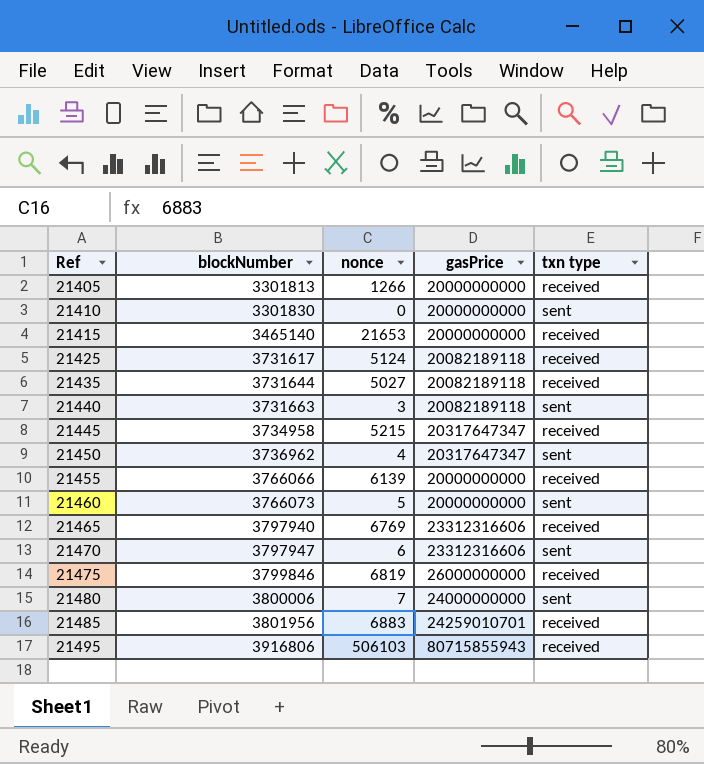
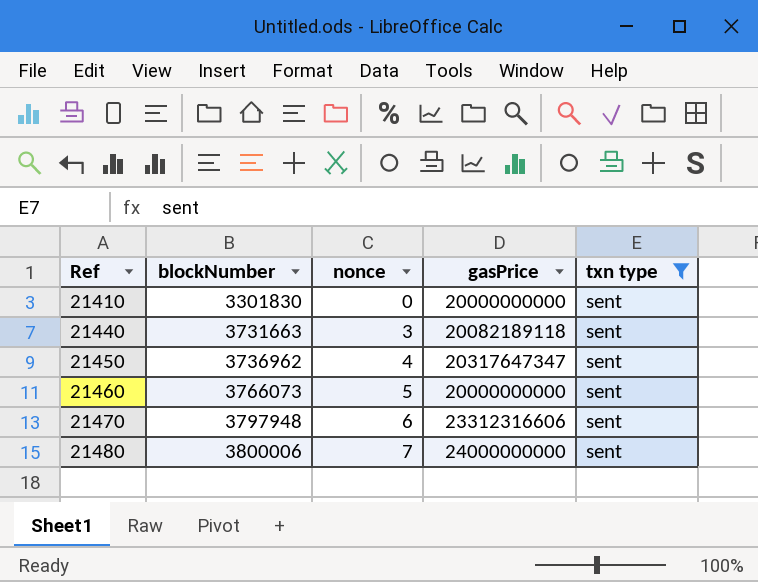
filter: none -> txn type = sent
21470 | blockNumber: 3797947 -> 3797948

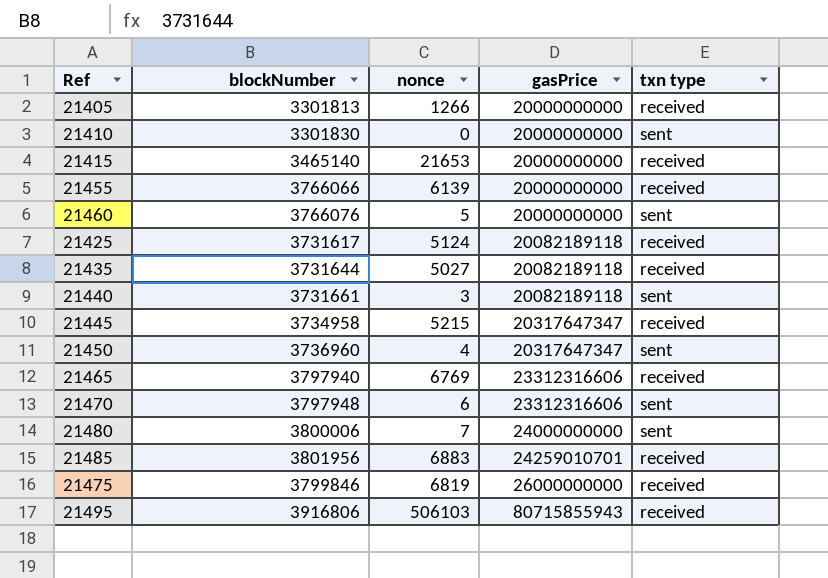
filter: txn type = sent -> none
row order: Ref ascending -> gasPrice ascending
21460 | blockNumber: 3766073 -> 3766076
21440 | blockNumber: 3731663 -> 3731661
21450 | blockNumber: 3736962 -> 3736960

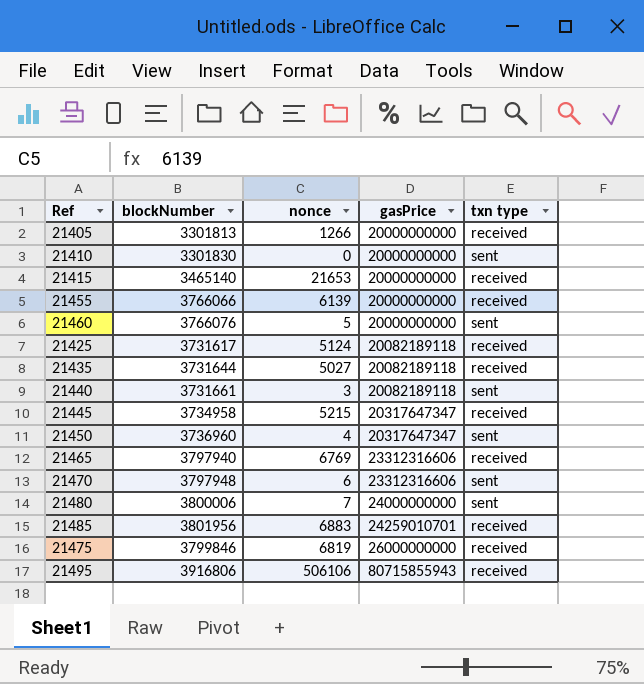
21495 | nonce: 506103 -> 506106

